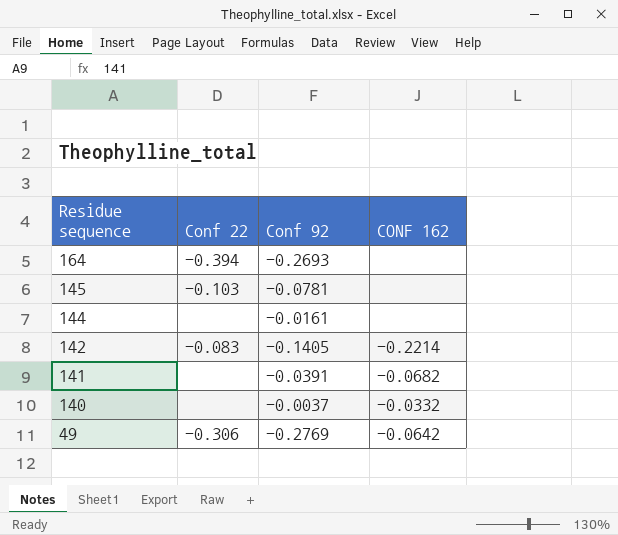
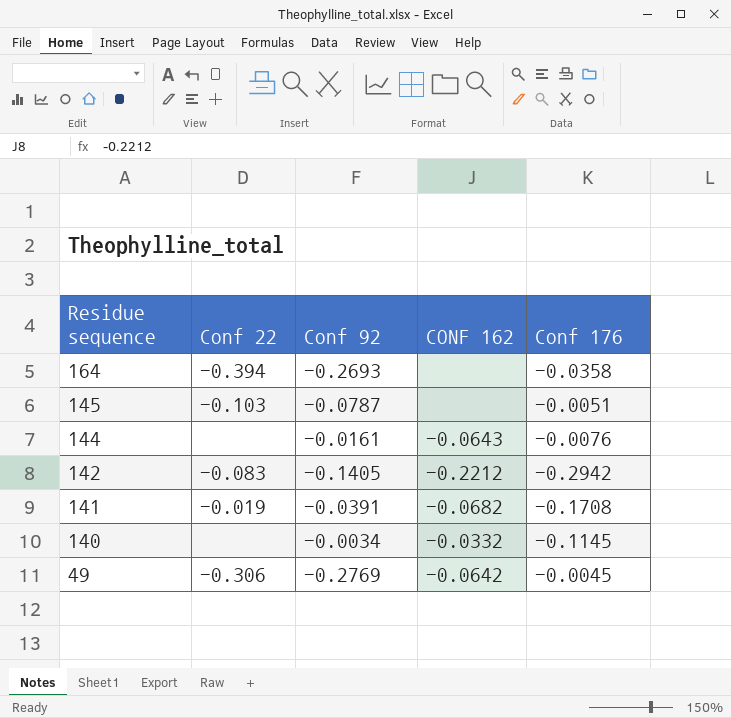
column Conf 176 | position: none -> 5
145 | Conf 92: -0.0781 -> -0.0787
144 | CONF 162: none -> -0.0643
142 | CONF 162: -0.2214 -> -0.2212
141 | Conf 22: none -> -0.019
140 | Conf 92: -0.0037 -> -0.0034

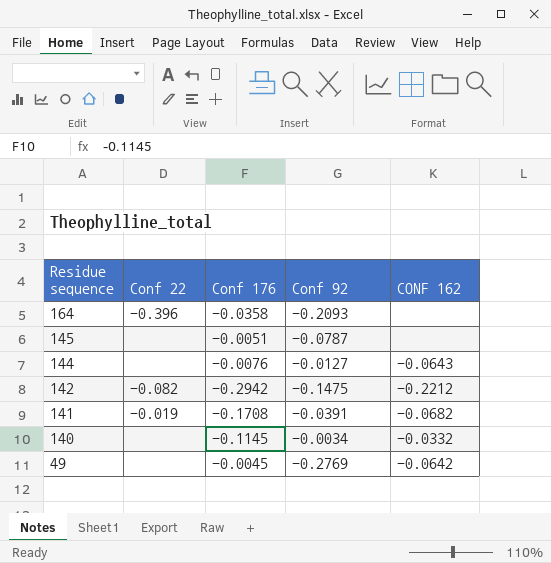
column Conf 176 | position: 5 -> 3
164 | Conf 22: -0.394 -> -0.396
164 | Conf 92: -0.2693 -> -0.2093
145 | Conf 22: -0.103 -> none
144 | Conf 92: -0.0161 -> -0.0127
142 | Conf 22: -0.083 -> -0.082
142 | Conf 92: -0.1405 -> -0.1475
49 | Conf 22: -0.306 -> none

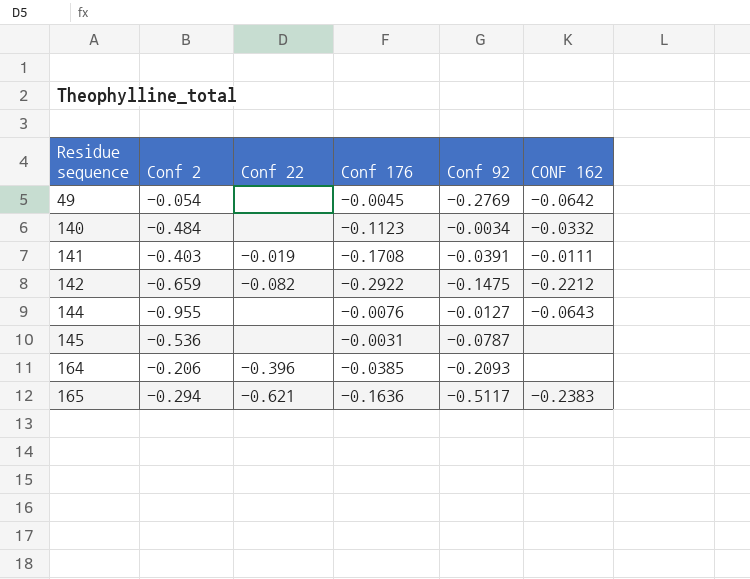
row order: Residue sequence descending -> Residue sequence ascending
column Conf 2 | position: none -> 2
140 | Conf 176: -0.1145 -> -0.1123
141 | CONF 162: -0.0682 -> -0.0111
142 | Conf 176: -0.2942 -> -0.2922
145 | Conf 176: -0.0051 -> -0.0031
164 | Conf 176: -0.0358 -> -0.0385
row 165: none -> -0.294 | -0.621 | -0.1636 | -0.5117 | -0.2383

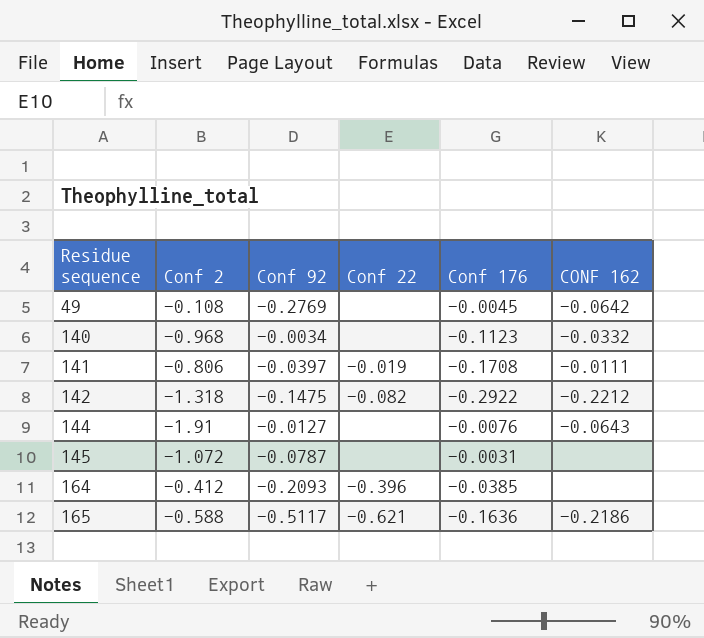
column Conf 92 | position: 5 -> 3
49 | Conf 2: -0.054 -> -0.108
140 | Conf 2: -0.484 -> -0.968
141 | Conf 2: -0.403 -> -0.806
141 | Conf 92: -0.0391 -> -0.0397
142 | Conf 2: -0.659 -> -1.318
144 | Conf 2: -0.955 -> -1.91
145 | Conf 2: -0.536 -> -1.072
164 | Conf 2: -0.206 -> -0.412
165 | Conf 2: -0.294 -> -0.588
165 | CONF 162: -0.2383 -> -0.2186

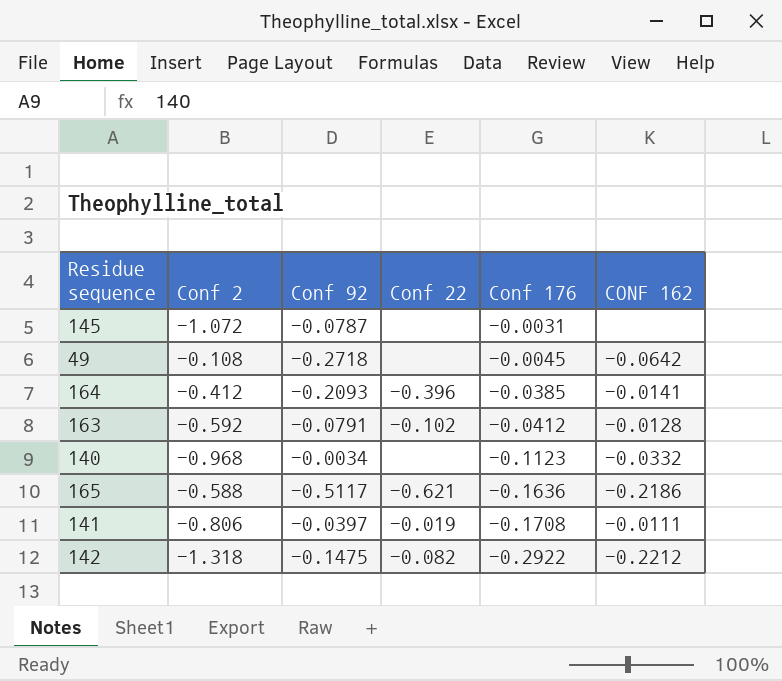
row order: Residue sequence ascending -> Conf 176 descending
row 144: -1.91 | -0.0127 | none | -0.0076 | -0.0643 -> none
49 | Conf 92: -0.2769 -> -0.2718
164 | CONF 162: none -> -0.0141
row 163: none -> -0.592 | -0.0791 | -0.102 | -0.0412 | -0.0128

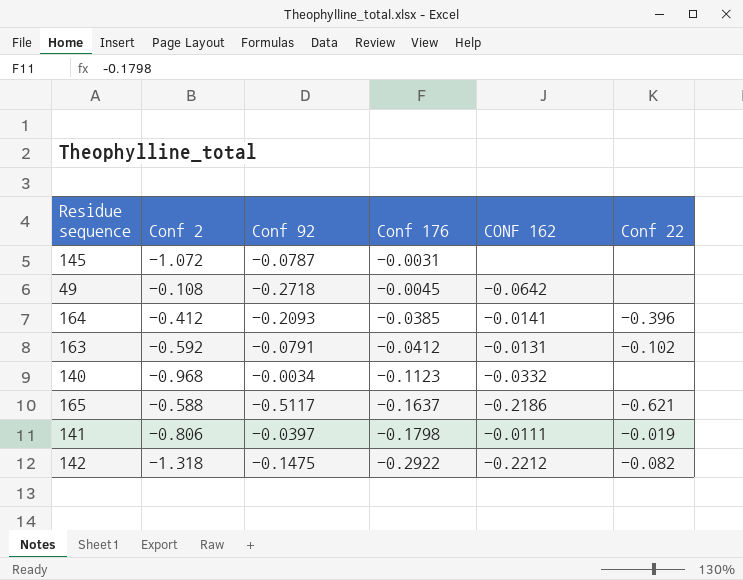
column Conf 22 | position: 4 -> 6
163 | CONF 162: -0.0128 -> -0.0131
165 | Conf 176: -0.1636 -> -0.1637
141 | Conf 176: -0.1708 -> -0.1798

